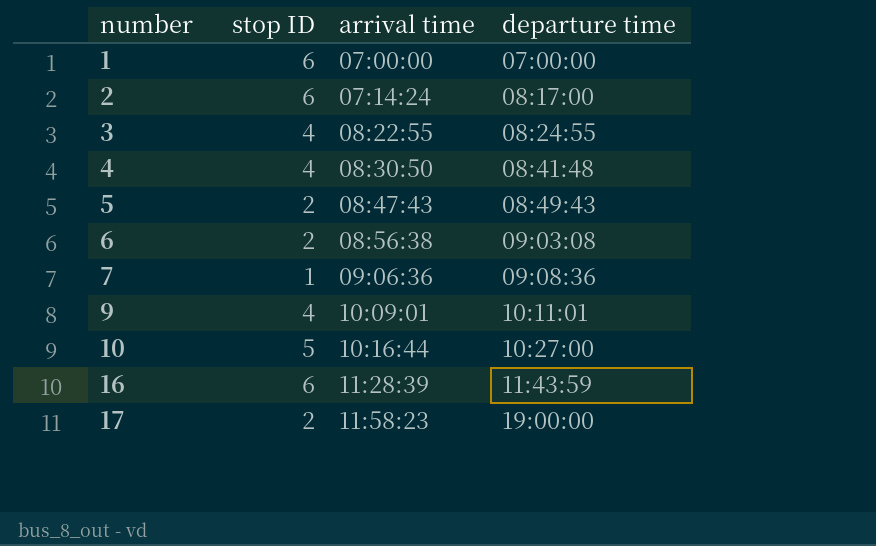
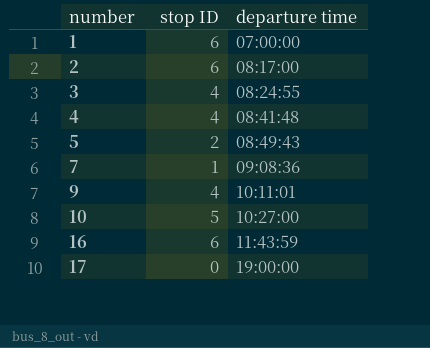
column arrival time | position: 3 -> none
row 6: 2 | 08:56:38 | 09:03:08 -> none
17 | stop ID: 2 -> 0

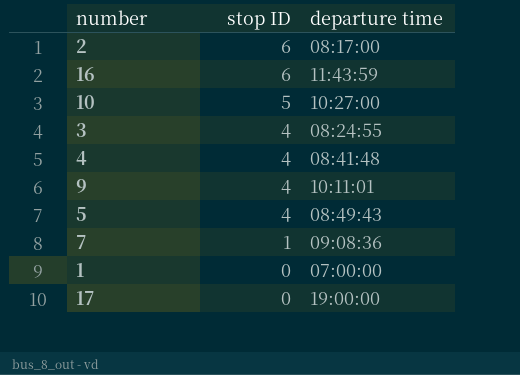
row order: number ascending -> stop ID descending
5 | stop ID: 2 -> 4
1 | stop ID: 6 -> 0

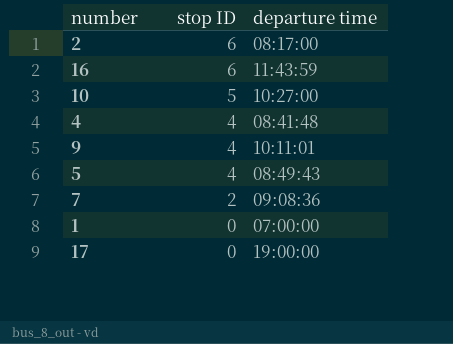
row 3: 4 | 08:24:55 -> none
7 | stop ID: 1 -> 2

